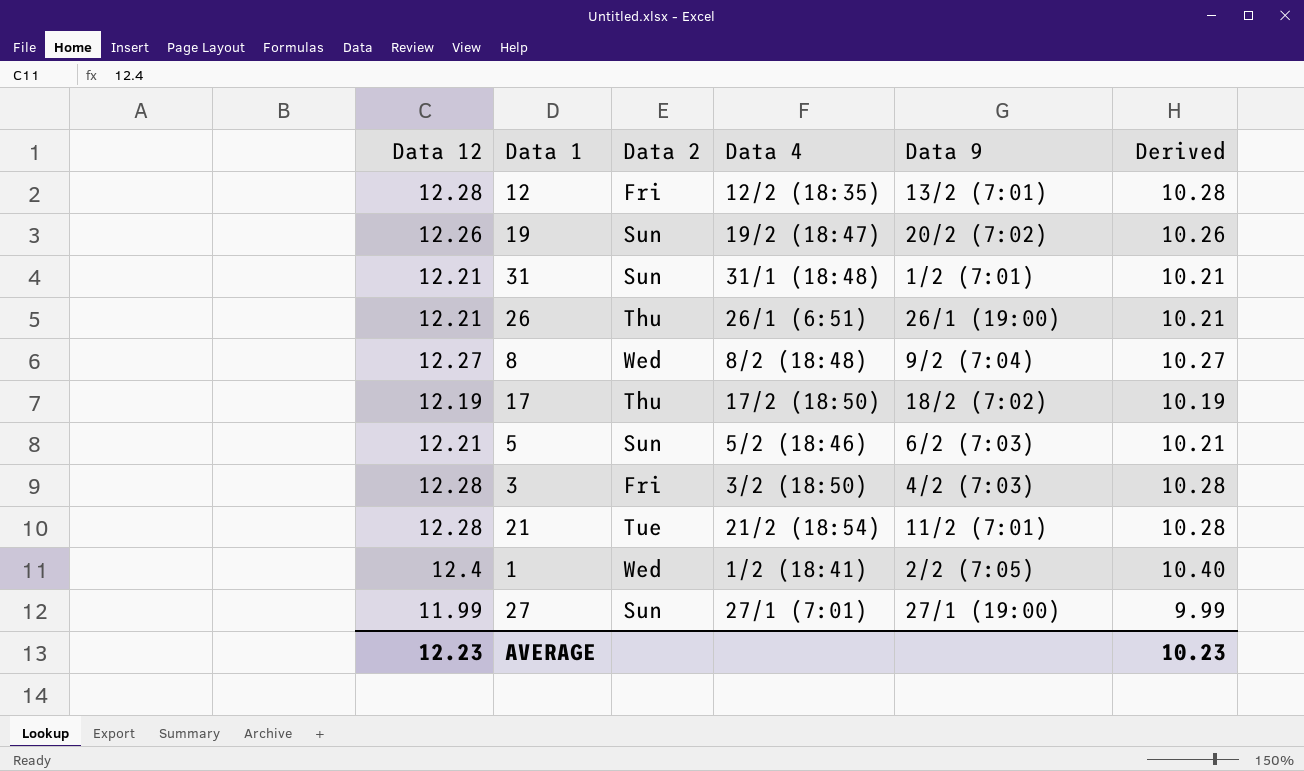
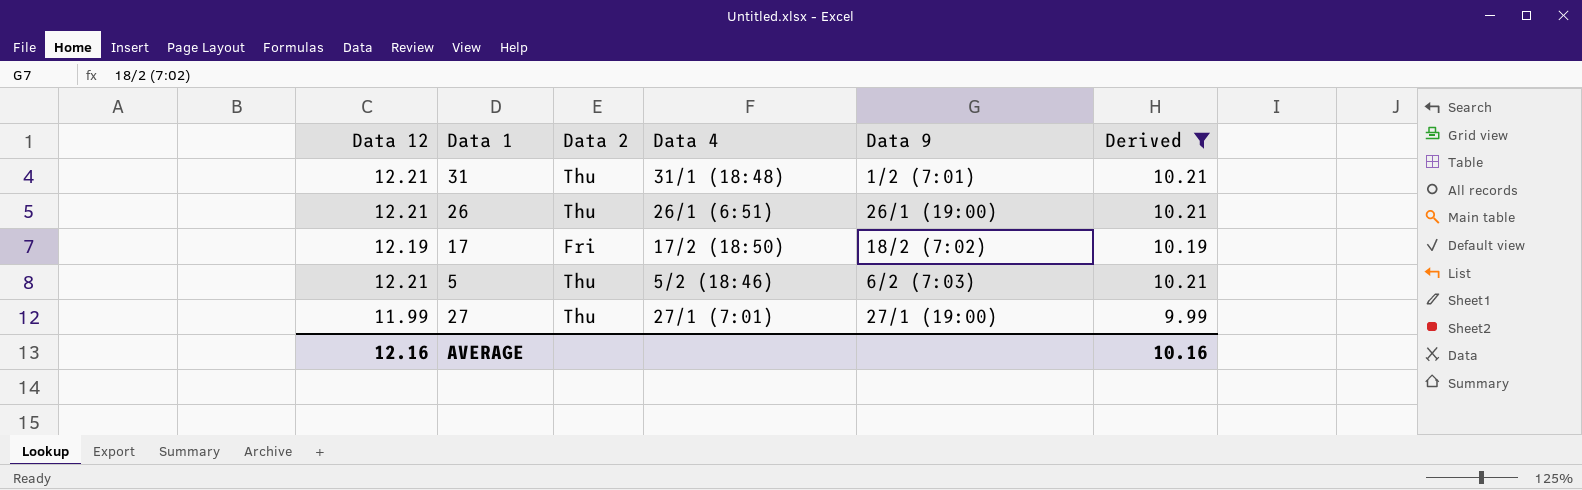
filter: none -> Derived <= 10.21
31 | Data 2: Sun -> Thu
17 | Data 2: Thu -> Fri
5 | Data 2: Sun -> Thu
27 | Data 2: Sun -> Thu
AVERAGE | Data 12: 12.23 -> 12.16
AVERAGE | Derived: 10.23 -> 10.16

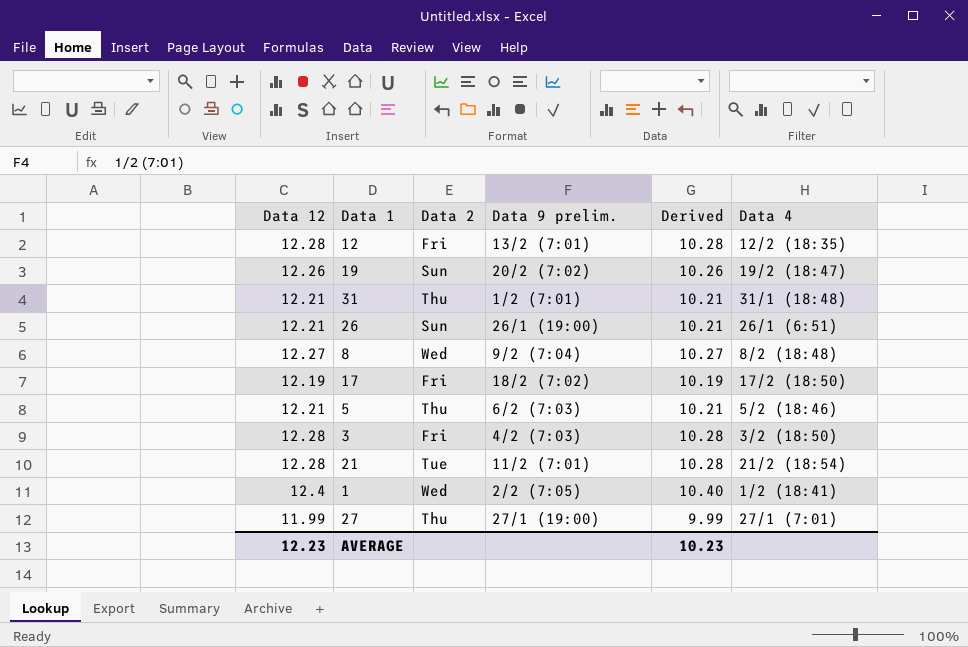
filter: Derived <= 10.21 -> none
column name: Data 9 -> Data 9 prelim.
column Data 4 | position: 4 -> 6
26 | Data 2: Thu -> Sun
AVERAGE | Data 12: 12.16 -> 12.23
AVERAGE | Derived: 10.16 -> 10.23

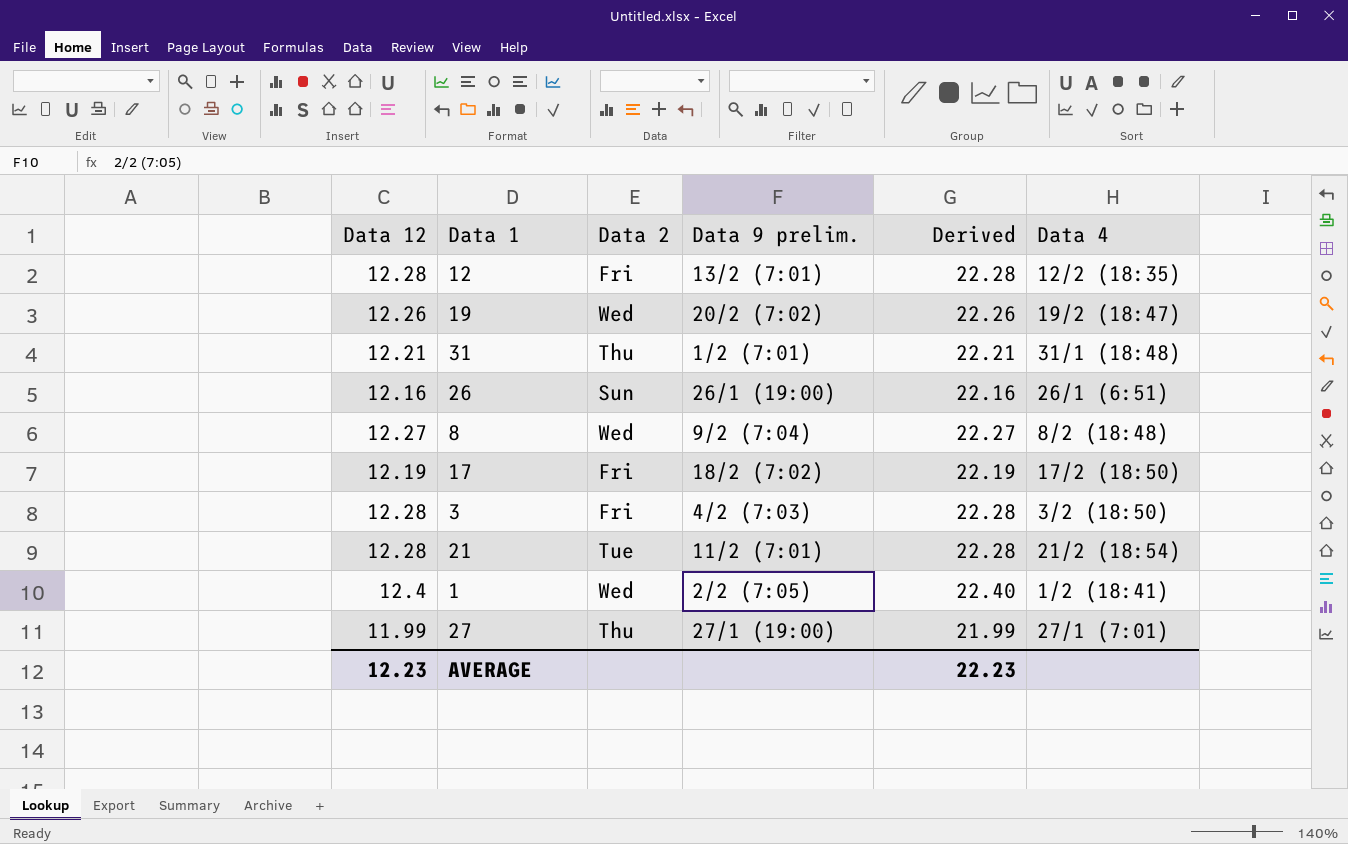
column Derived | formula: [Data 12] - 2 -> [Data 12] + 10
row 5: 12.21 | Thu | 6/2 (7:03) | 10.21 | 5/2 (18:46) -> none
19 | Data 2: Sun -> Wed
26 | Data 12: 12.21 -> 12.16
AVERAGE | Derived: 10.23 -> 22.23

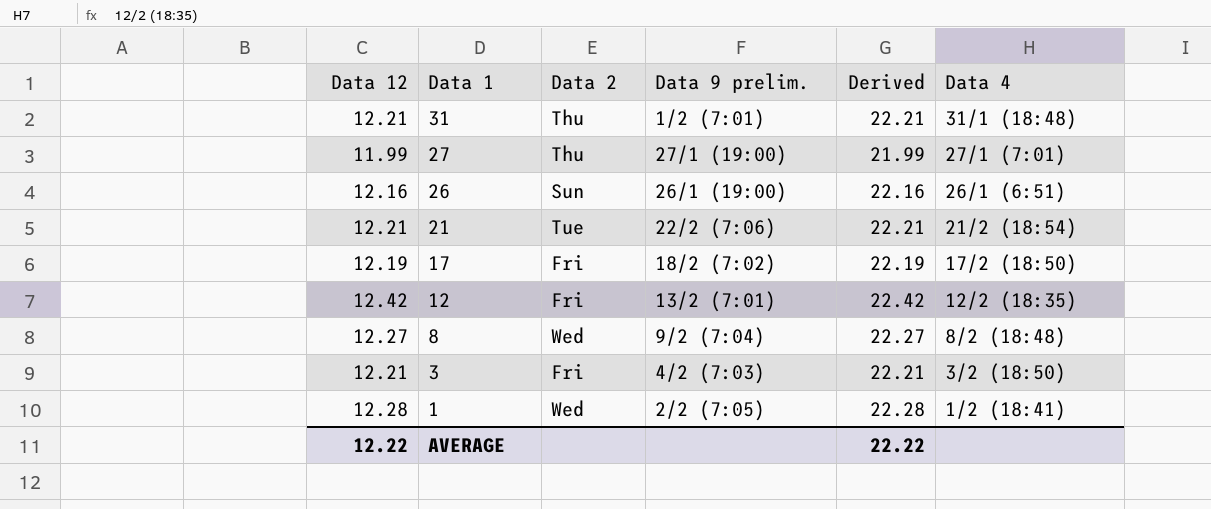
row order: none -> Data 1 descending
row 19: 12.26 | Wed | 20/2 (7:02) | 22.26 | 19/2 (18:47) -> none
21 | Data 12: 12.28 -> 12.21
21 | Data 9 prelim.: 11/2 (7:01) -> 22/2 (7:06)
21 | Derived: 22.28 -> 22.21
12 | Data 12: 12.28 -> 12.42
12 | Derived: 22.28 -> 22.42
3 | Data 12: 12.28 -> 12.21
3 | Derived: 22.28 -> 22.21
1 | Data 12: 12.4 -> 12.28
1 | Derived: 22.40 -> 22.28
AVERAGE | Data 12: 12.23 -> 12.22
AVERAGE | Derived: 22.23 -> 22.22

